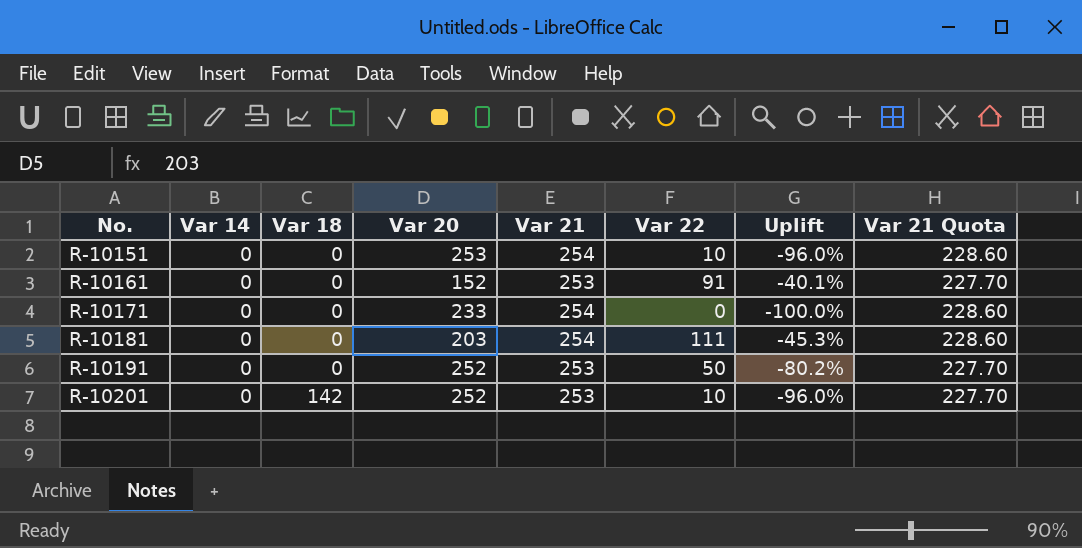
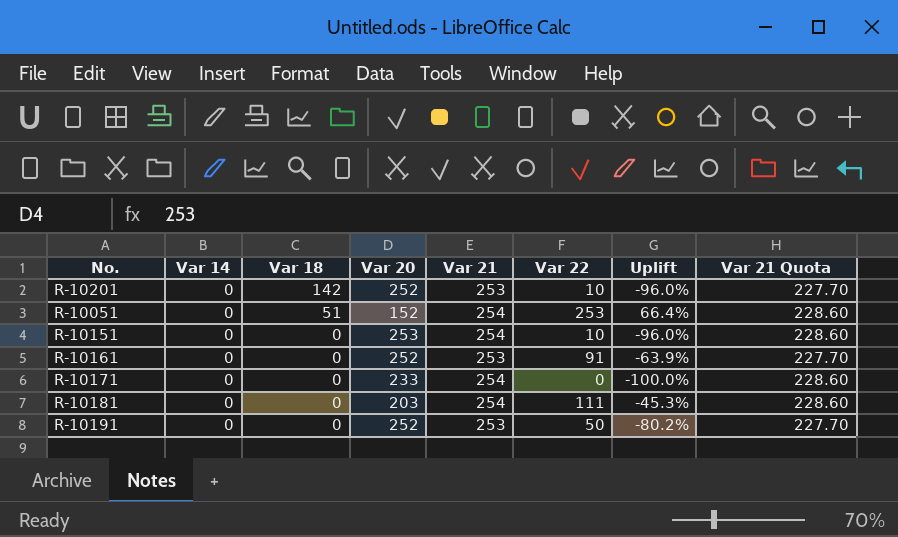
row order: No. ascending -> Var 18 descending
row R-10051: none -> 0 | 51 | 152 | 254 | 253 | 66.4% | 228.60
R-10161 | Var 20: 152 -> 252
R-10161 | Uplift: -40.1% -> -63.9%

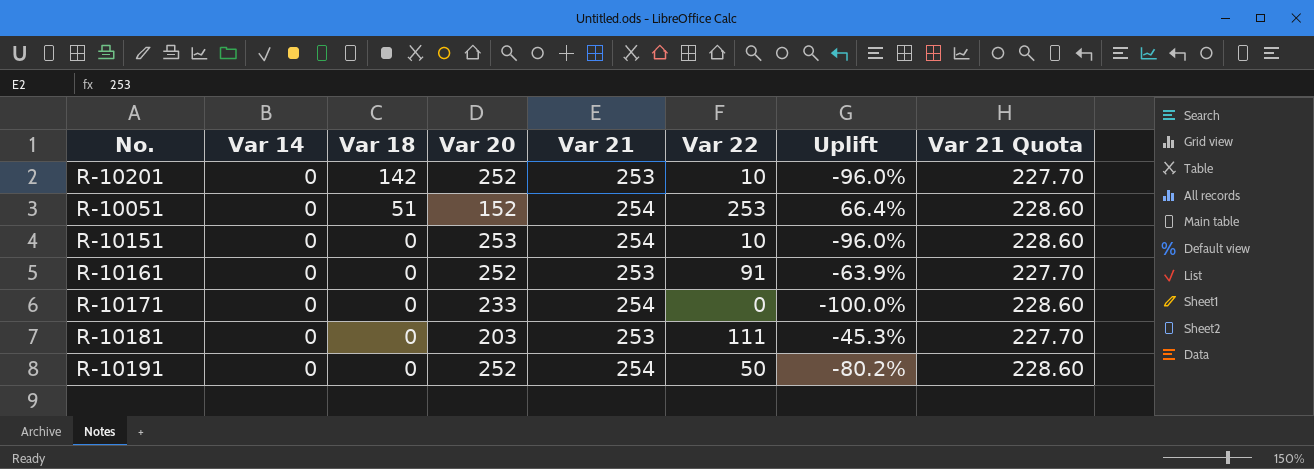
R-10181 | Var 21: 254 -> 253
R-10181 | Var 21 Quota: 228.60 -> 227.70
R-10191 | Var 21: 253 -> 254
R-10191 | Var 21 Quota: 227.70 -> 228.60

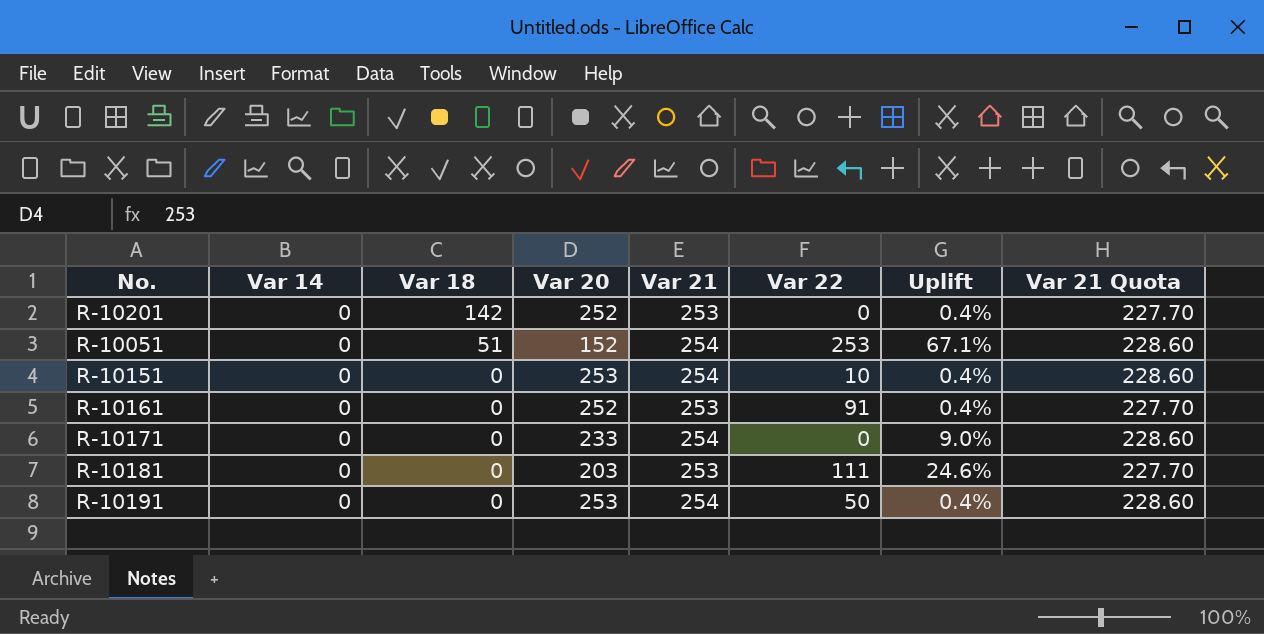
column Uplift | formula: ([Var 22] - [Var 20]) / [Var 20] -> ([Var 21] - [Var 20]) / [Var 20]
R-10201 | Var 22: 10 -> 0
R-10191 | Var 20: 252 -> 253

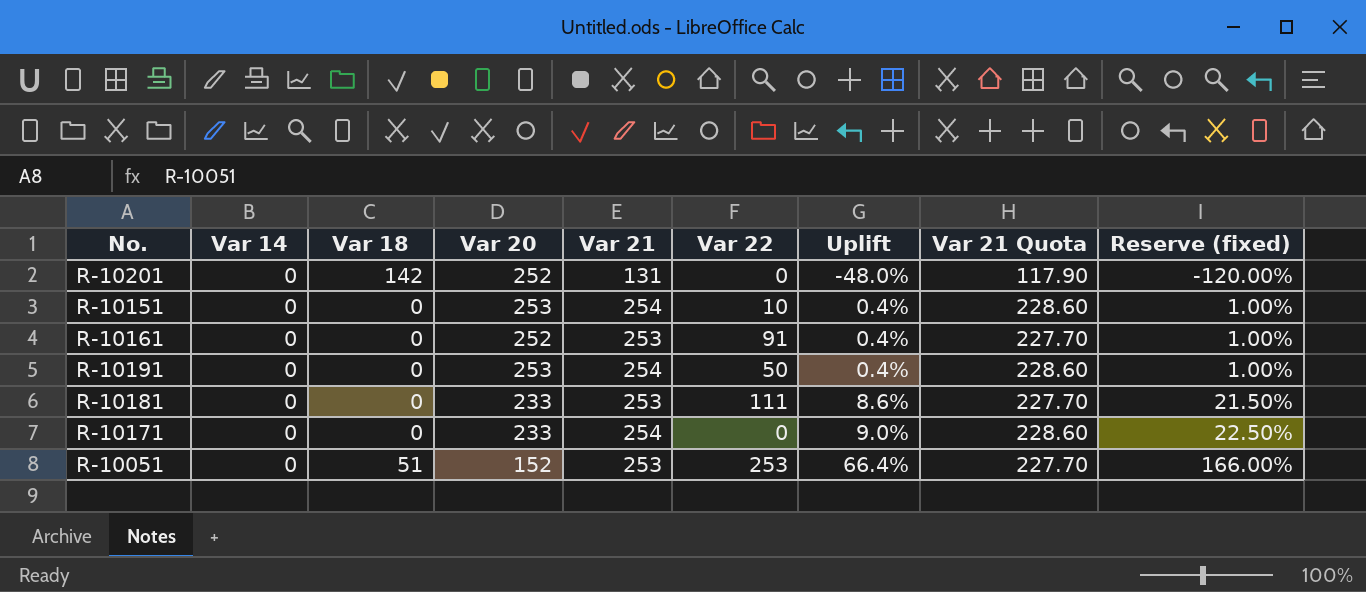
row order: Var 18 descending -> Uplift ascending
column Reserve (fixed) | formula: none -> [Uplift] * 2.5
R-10201 | Var 21: 253 -> 131
R-10201 | Uplift: 0.4% -> -48.0%
R-10201 | Var 21 Quota: 227.70 -> 117.90
R-10181 | Var 20: 203 -> 233
R-10181 | Uplift: 24.6% -> 8.6%
R-10051 | Var 21: 254 -> 253
R-10051 | Uplift: 67.1% -> 66.4%
R-10051 | Var 21 Quota: 228.60 -> 227.70

